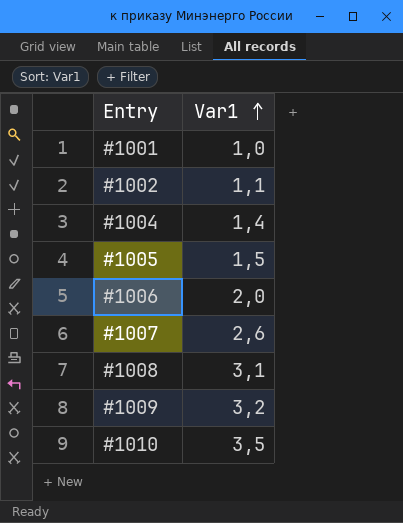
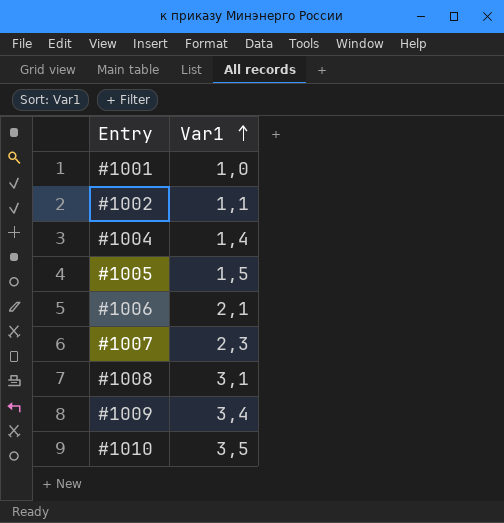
#1006 | Var1: 2,0 -> 2,1
#1007 | Var1: 2,6 -> 2,3
#1009 | Var1: 3,2 -> 3,4

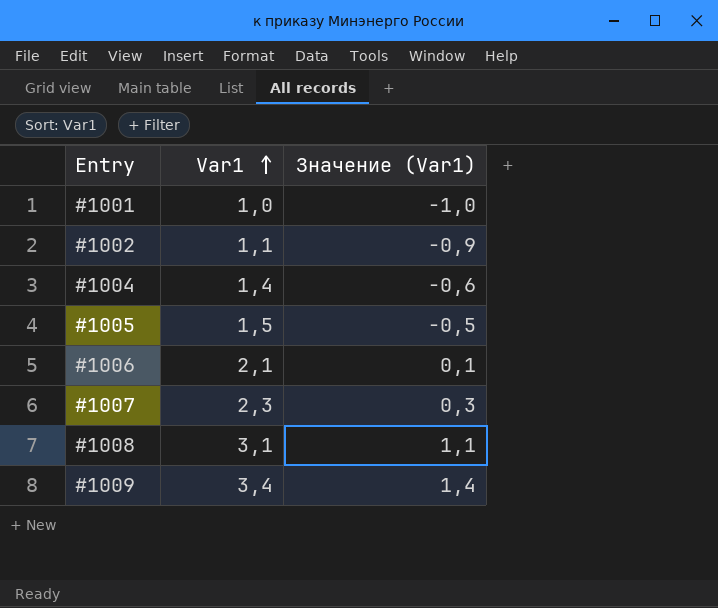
column Значение (Var1) | formula: none -> [Var1] - 2
row #1010: 3,5 -> none

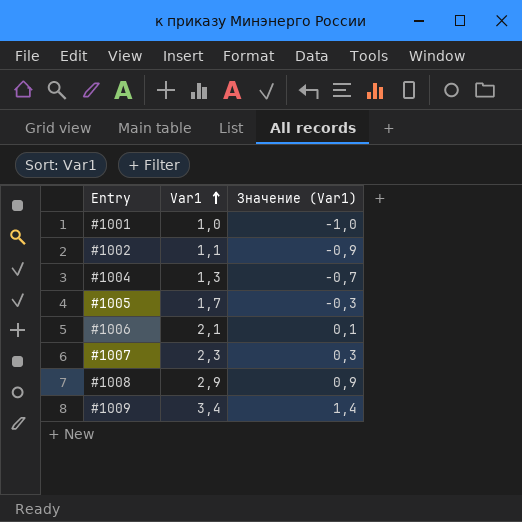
#1004 | Var1: 1,4 -> 1,3
#1004 | Значение (Var1): -0,6 -> -0,7
#1005 | Var1: 1,5 -> 1,7
#1005 | Значение (Var1): -0,5 -> -0,3
#1008 | Var1: 3,1 -> 2,9
#1008 | Значение (Var1): 1,1 -> 0,9

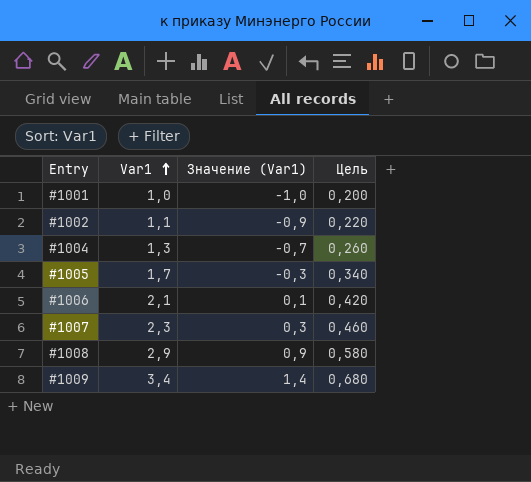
column Цель | formula: none -> [Var1] * 0,2

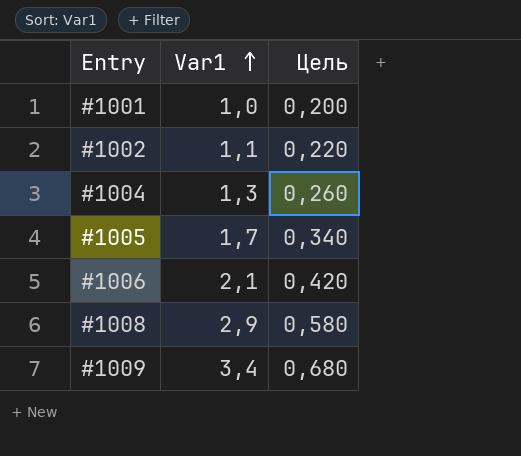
column Значение (Var1) | formula: [Var1] - 2 -> none
row #1007: 2,3 | 0,3 | 0,460 -> none

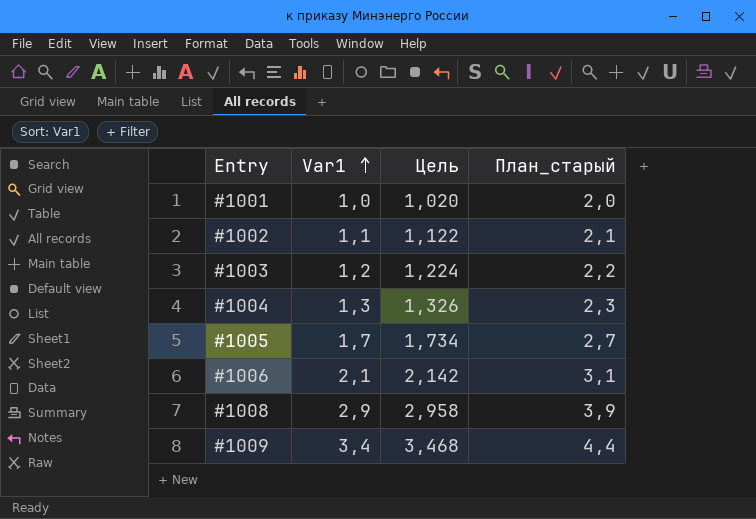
column Цель | formula: [Var1] * 0,2 -> [Var1] * 1,02
column План_старый | formula: none -> [Var1] + 1
row #1003: none -> 1,2 | 1,224 | 2,2

